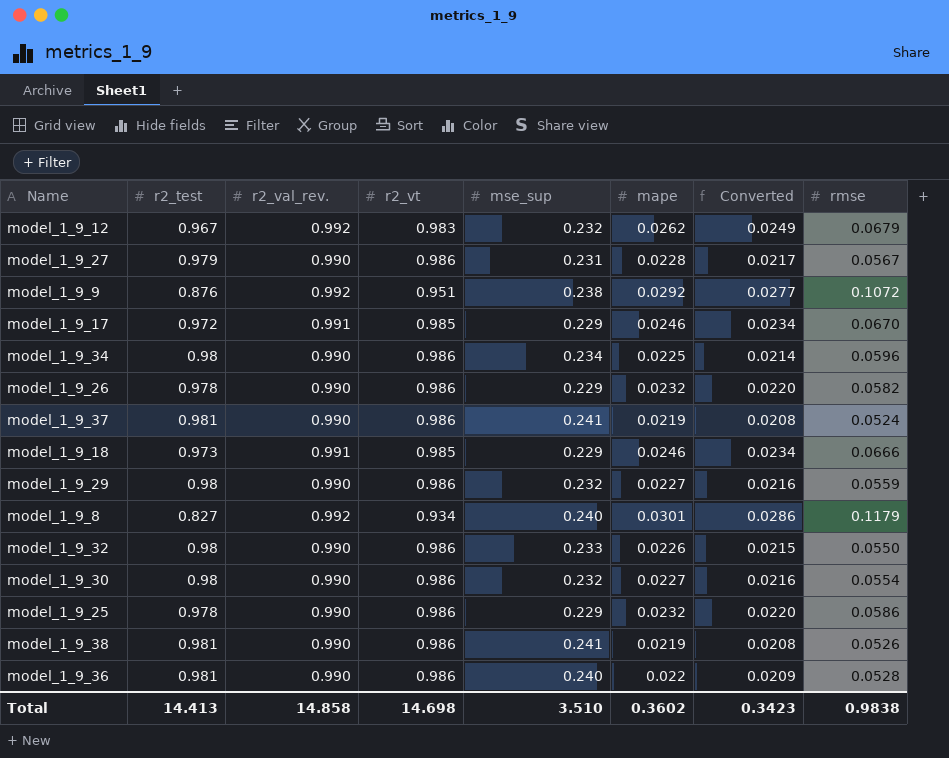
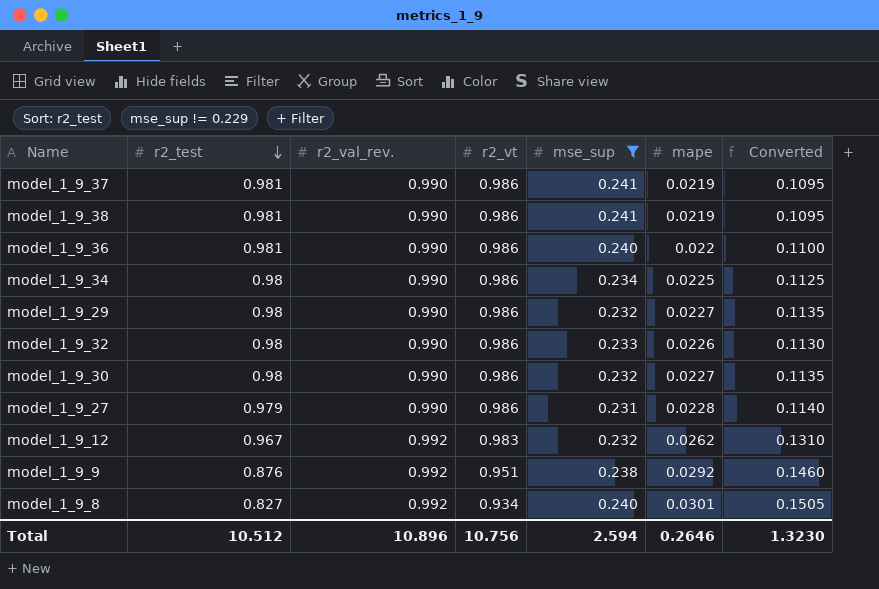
filter: none -> mse_sup != 0.229
row order: none -> r2_test descending
column rmse | position: 8 -> none
column Converted | formula: [mape] * 0.95 -> [mape] * 5
Total | r2_test: 14.413 -> 10.512
Total | r2_val_rev.: 14.858 -> 10.896
Total | r2_vt: 14.698 -> 10.756
Total | mse_sup: 3.510 -> 2.594
Total | mape: 0.3602 -> 0.2646
Total | Converted: 0.3423 -> 1.3230

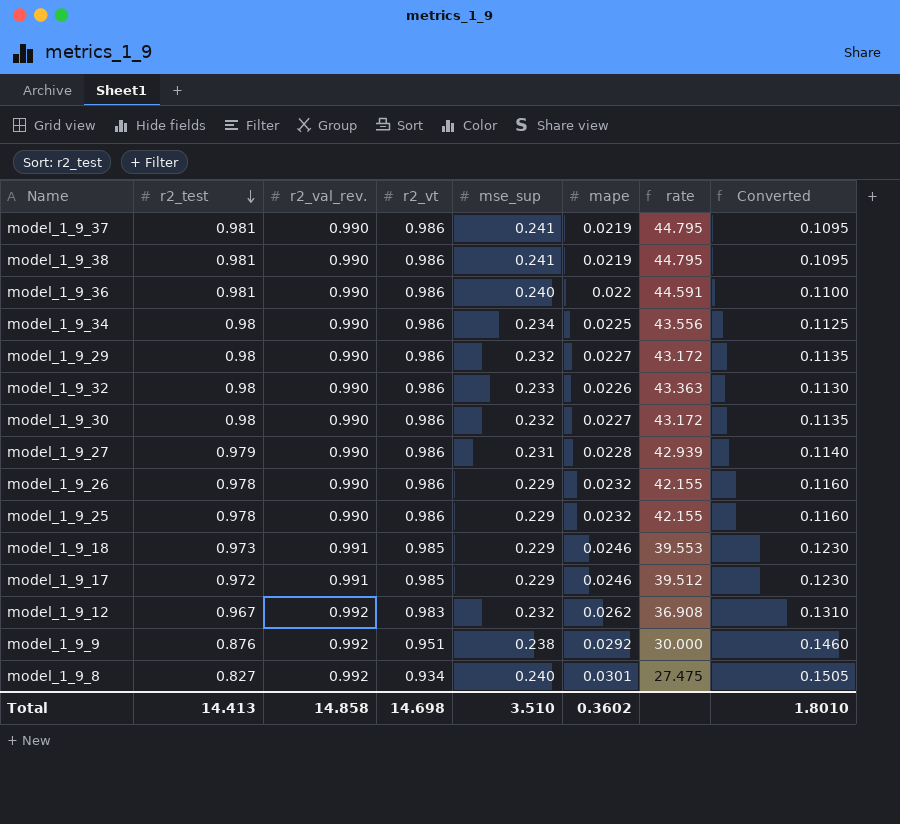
filter: mse_sup != 0.229 -> none
column rate | formula: none -> [r2_test] / [mape]
Total | r2_test: 10.512 -> 14.413
Total | r2_val_rev.: 10.896 -> 14.858
Total | r2_vt: 10.756 -> 14.698
Total | mse_sup: 2.594 -> 3.510
Total | mape: 0.2646 -> 0.3602
Total | Converted: 1.3230 -> 1.8010

